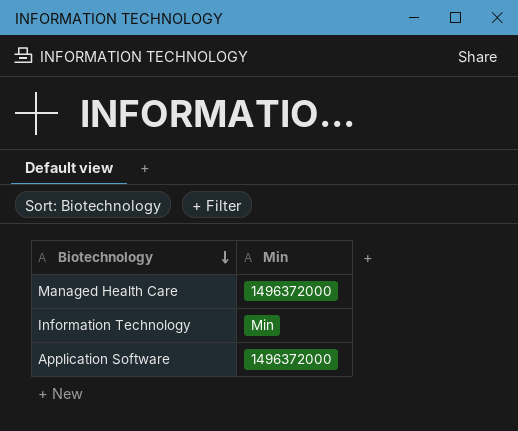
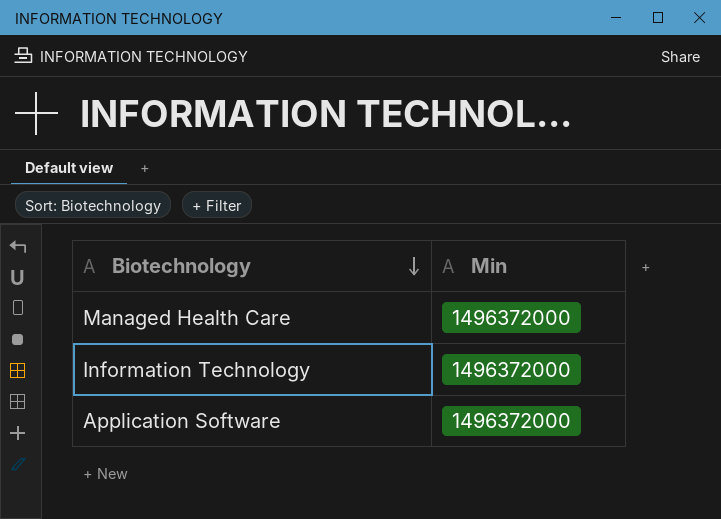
Information Technology | Min: Min -> 1496372000

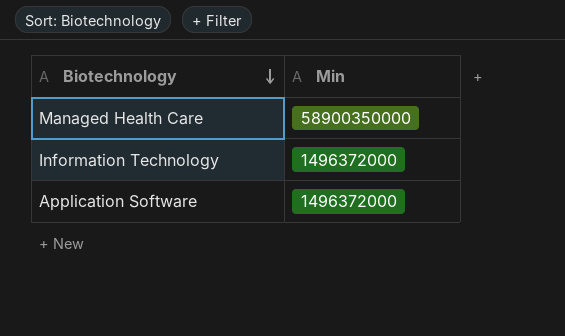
Managed Health Care | Min: 1496372000 -> 58900350000

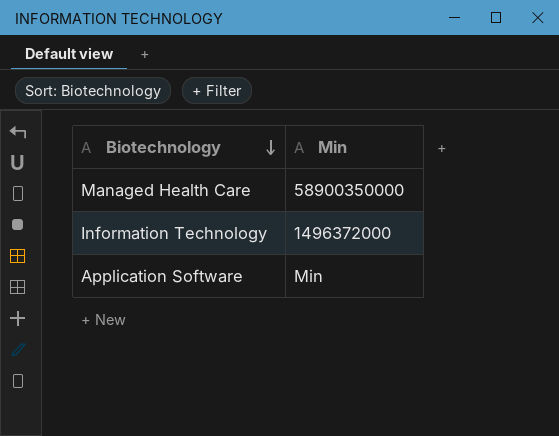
Application Software | Min: 1496372000 -> Min

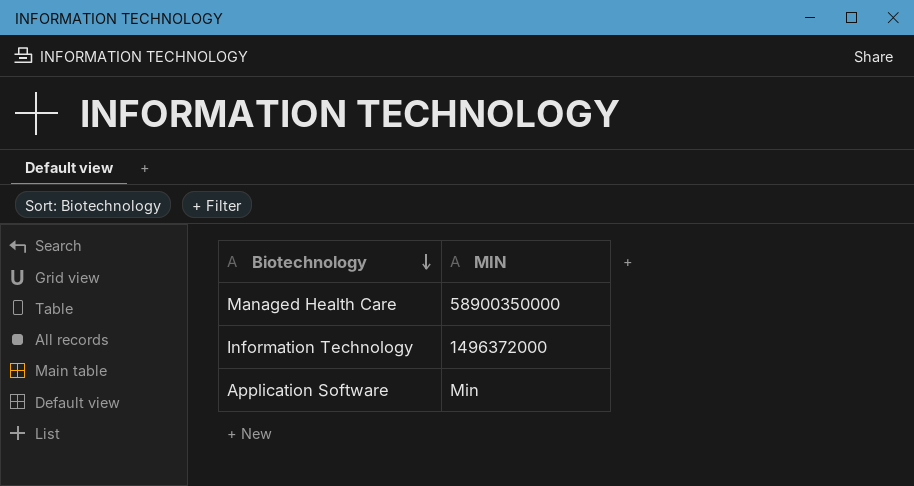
column name: Min -> MIN

